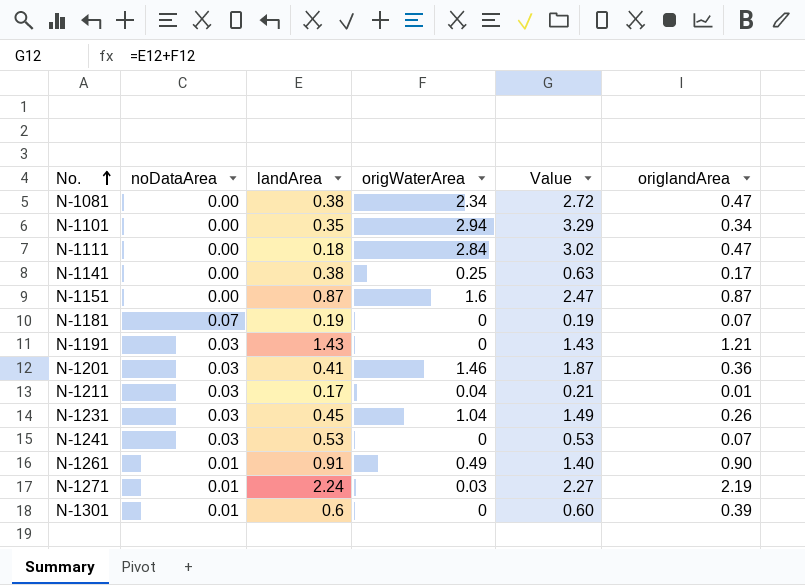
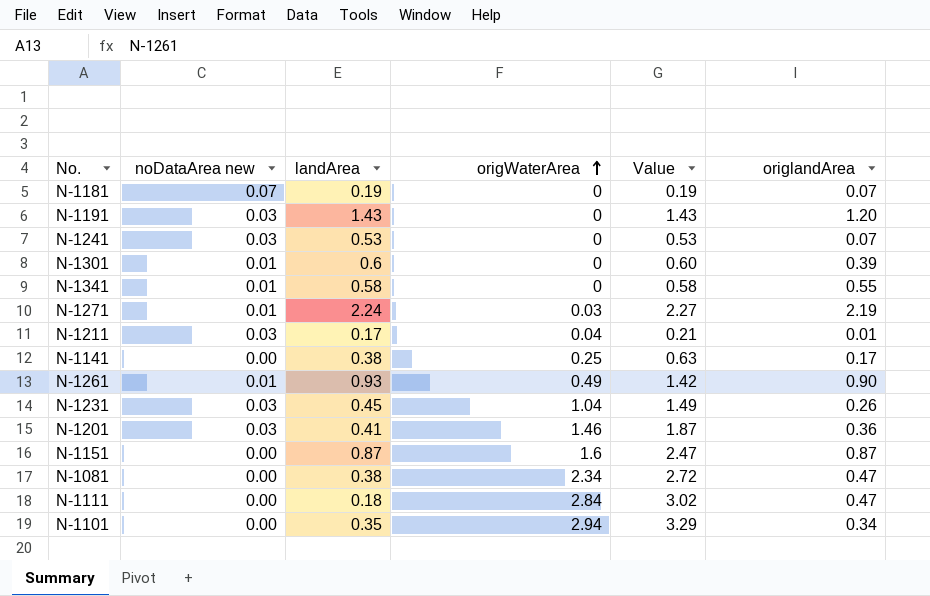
row order: No. ascending -> origWaterArea ascending
column name: noDataArea -> noDataArea new
N-1191 | origlandArea: 1.21 -> 1.20
row N-1341: none -> 0.01 | 0.58 | 0 | 0.58 | 0.55
N-1261 | landArea: 0.91 -> 0.93
N-1261 | Value: 1.40 -> 1.42

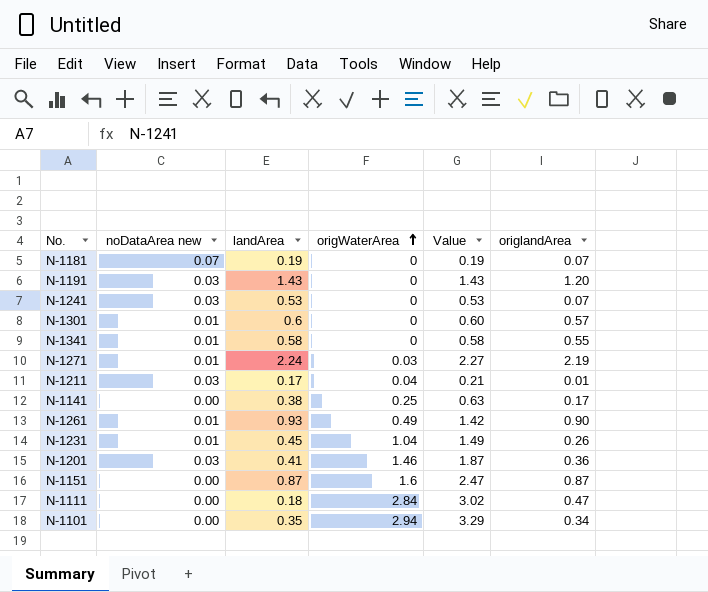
row N-1081: 0.00 | 0.38 | 2.34 | 2.72 | 0.47 -> none
N-1301 | origlandArea: 0.39 -> 0.57
N-1231 | noDataArea new: 0.03 -> 0.01

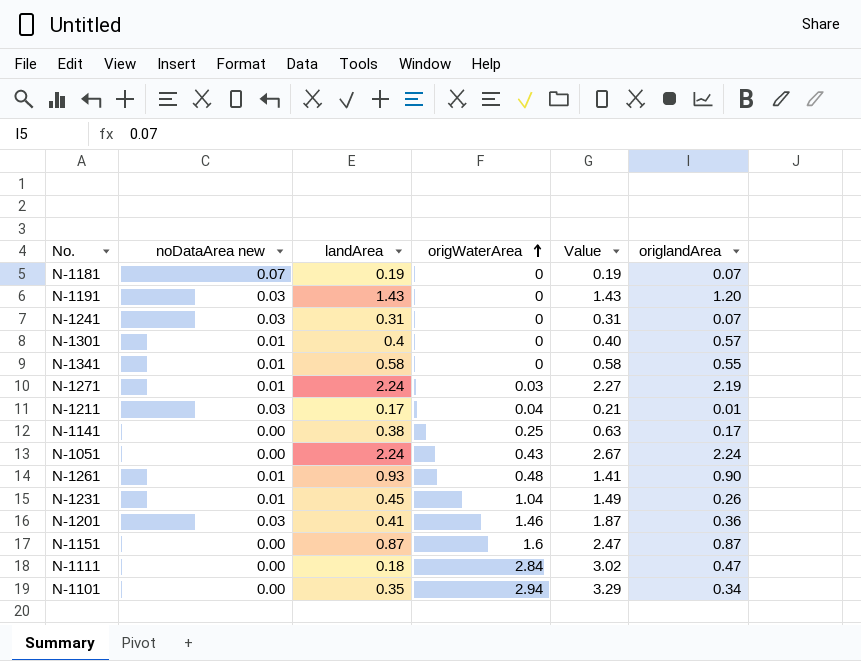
N-1241 | landArea: 0.53 -> 0.31
N-1241 | Value: 0.53 -> 0.31
N-1301 | landArea: 0.6 -> 0.4
N-1301 | Value: 0.60 -> 0.40
row N-1051: none -> 0.00 | 2.24 | 0.43 | 2.67 | 2.24
N-1261 | origWaterArea: 0.49 -> 0.48
N-1261 | Value: 1.42 -> 1.41

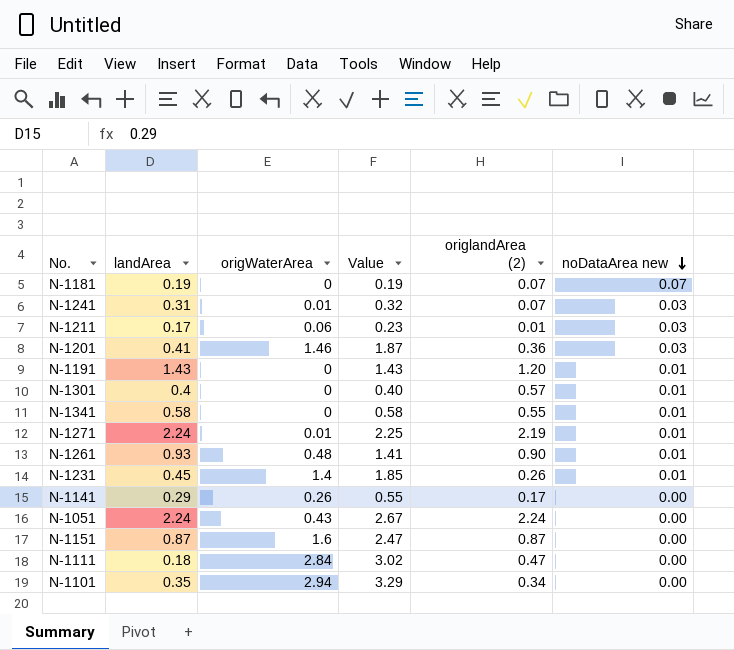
row order: origWaterArea ascending -> noDataArea new descending
column name: origlandArea -> origlandArea (2)
column noDataArea new | position: 2 -> 6
N-1241 | origWaterArea: 0 -> 0.01
N-1241 | Value: 0.31 -> 0.32
N-1211 | origWaterArea: 0.04 -> 0.06
N-1211 | Value: 0.21 -> 0.23
N-1191 | noDataArea new: 0.03 -> 0.01
N-1271 | origWaterArea: 0.03 -> 0.01
N-1271 | Value: 2.27 -> 2.25
N-1231 | origWaterArea: 1.04 -> 1.4
N-1231 | Value: 1.49 -> 1.85
N-1141 | landArea: 0.38 -> 0.29
N-1141 | origWaterArea: 0.25 -> 0.26
N-1141 | Value: 0.63 -> 0.55

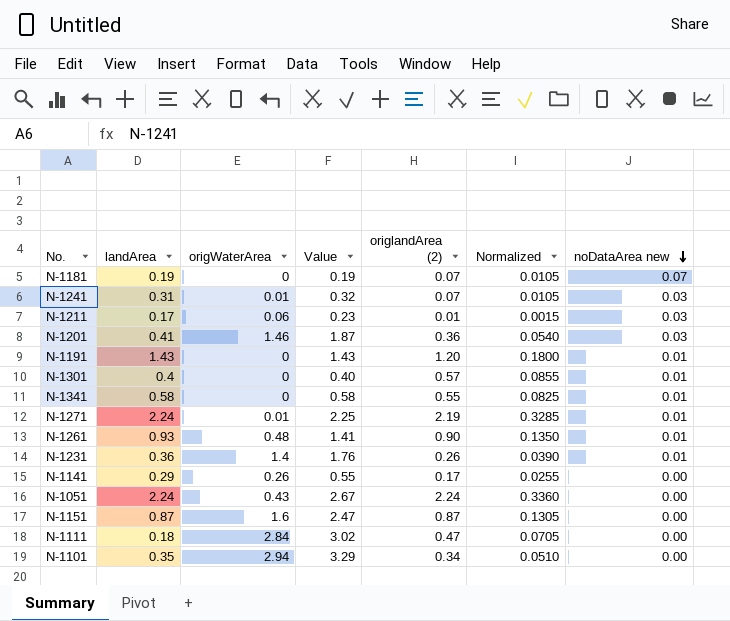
column Normalized | formula: none -> [origlandArea (2)] * 0.15
N-1231 | landArea: 0.45 -> 0.36
N-1231 | Value: 1.85 -> 1.76

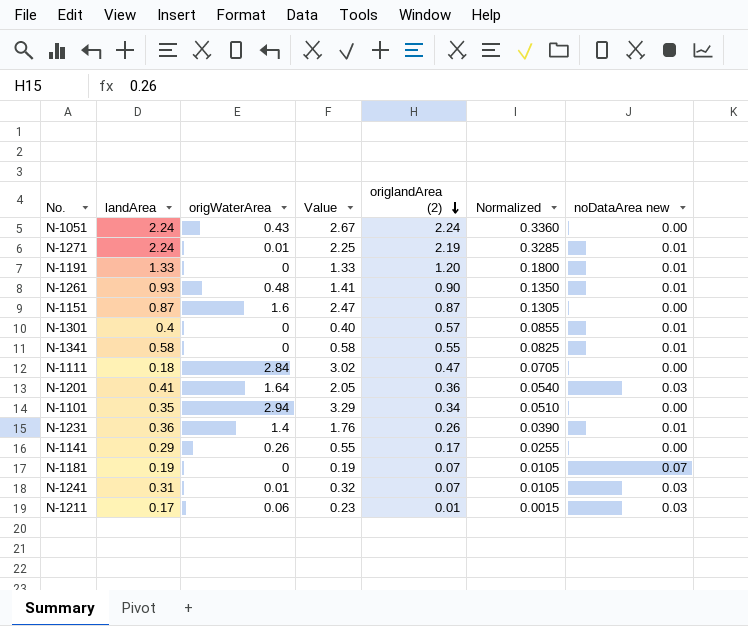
row order: noDataArea new descending -> origlandArea (2) descending
N-1191 | landArea: 1.43 -> 1.33
N-1191 | Value: 1.43 -> 1.33
N-1201 | origWaterArea: 1.46 -> 1.64
N-1201 | Value: 1.87 -> 2.05

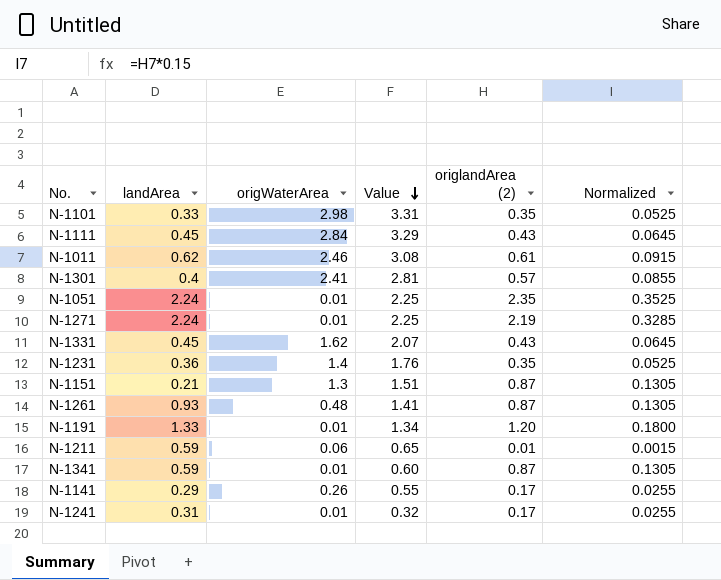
row order: origlandArea (2) descending -> Value descending
column noDataArea new | position: 7 -> none
row N-1201: 0.41 | 1.64 | 2.05 | 0.36 | 0.0540 | 0.03 -> none
row N-1181: 0.19 | 0 | 0.19 | 0.07 | 0.0105 | 0.07 -> none
N-1101 | landArea: 0.35 -> 0.33
N-1101 | origWaterArea: 2.94 -> 2.98
N-1101 | Value: 3.29 -> 3.31
N-1101 | origlandArea (2): 0.34 -> 0.35
N-1101 | Normalized: 0.0510 -> 0.0525
N-1111 | landArea: 0.18 -> 0.45
N-1111 | Value: 3.02 -> 3.29
N-1111 | origlandArea (2): 0.47 -> 0.43
N-1111 | Normalized: 0.0705 -> 0.0645
row N-1011: none -> 0.62 | 2.46 | 3.08 | 0.61 | 0.0915
N-1301 | origWaterArea: 0 -> 2.41
N-1301 | Value: 0.40 -> 2.81
N-1051 | origWaterArea: 0.43 -> 0.01
N-1051 | Value: 2.67 -> 2.25
N-1051 | origlandArea (2): 2.24 -> 2.35
N-1051 | Normalized: 0.3360 -> 0.3525
row N-1331: none -> 0.45 | 1.62 | 2.07 | 0.43 | 0.0645
N-1231 | origlandArea (2): 0.26 -> 0.35
N-1231 | Normalized: 0.0390 -> 0.0525
N-1151 | landArea: 0.87 -> 0.21
N-1151 | origWaterArea: 1.6 -> 1.3
N-1151 | Value: 2.47 -> 1.51
N-1261 | origlandArea (2): 0.90 -> 0.87
N-1261 | Normalized: 0.1350 -> 0.1305
N-1191 | origWaterArea: 0 -> 0.01
N-1191 | Value: 1.33 -> 1.34
N-1211 | landArea: 0.17 -> 0.59
N-1211 | Value: 0.23 -> 0.65
N-1341 | landArea: 0.58 -> 0.59
N-1341 | origWaterArea: 0 -> 0.01
N-1341 | Value: 0.58 -> 0.60
N-1341 | origlandArea (2): 0.55 -> 0.87
N-1341 | Normalized: 0.0825 -> 0.1305
N-1241 | origlandArea (2): 0.07 -> 0.17
N-1241 | Normalized: 0.0105 -> 0.0255

